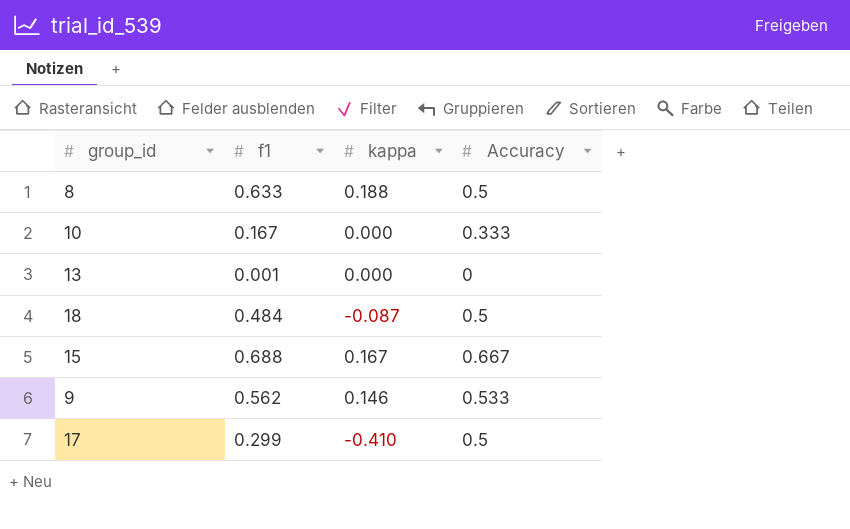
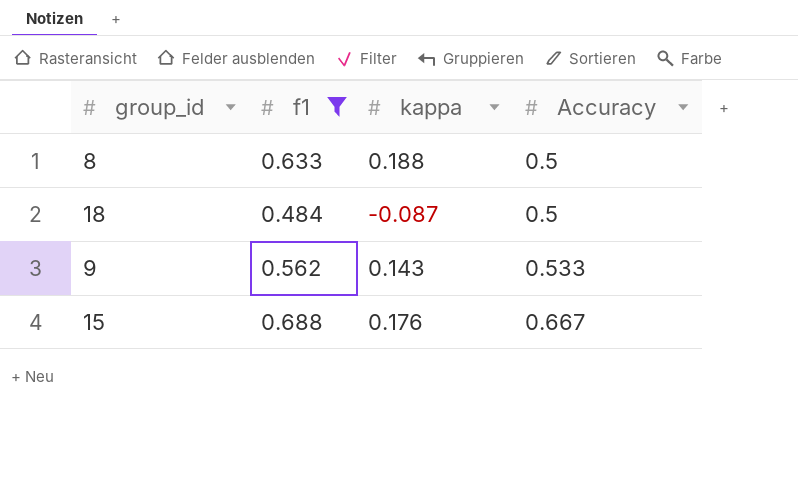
filter: none -> f1 >= 0.484
row order: none -> Accuracy ascending
9 | kappa: 0.146 -> 0.143
15 | kappa: 0.167 -> 0.176

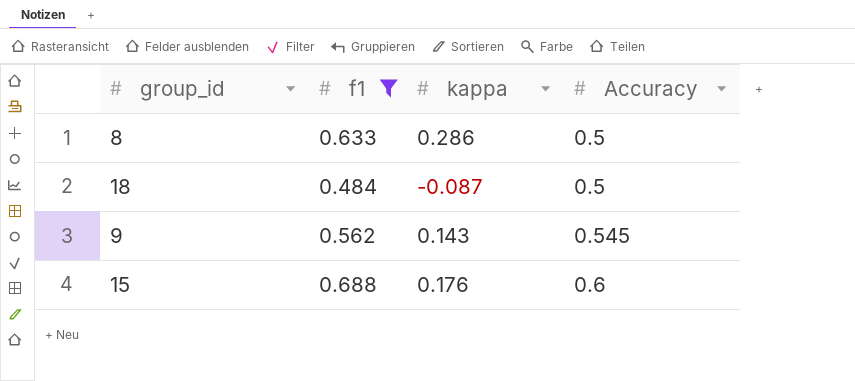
8 | kappa: 0.188 -> 0.286
9 | Accuracy: 0.533 -> 0.545
15 | Accuracy: 0.667 -> 0.6

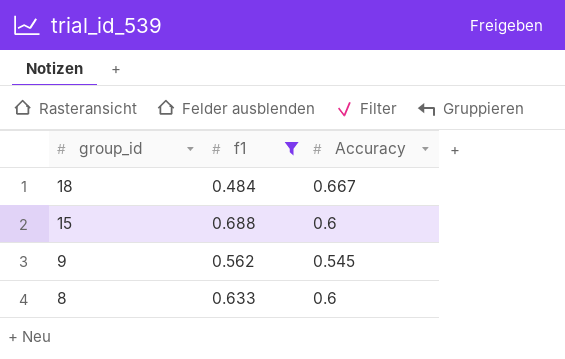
row order: Accuracy ascending -> group_id descending
column kappa | position: 3 -> none
18 | Accuracy: 0.5 -> 0.667
8 | Accuracy: 0.5 -> 0.6

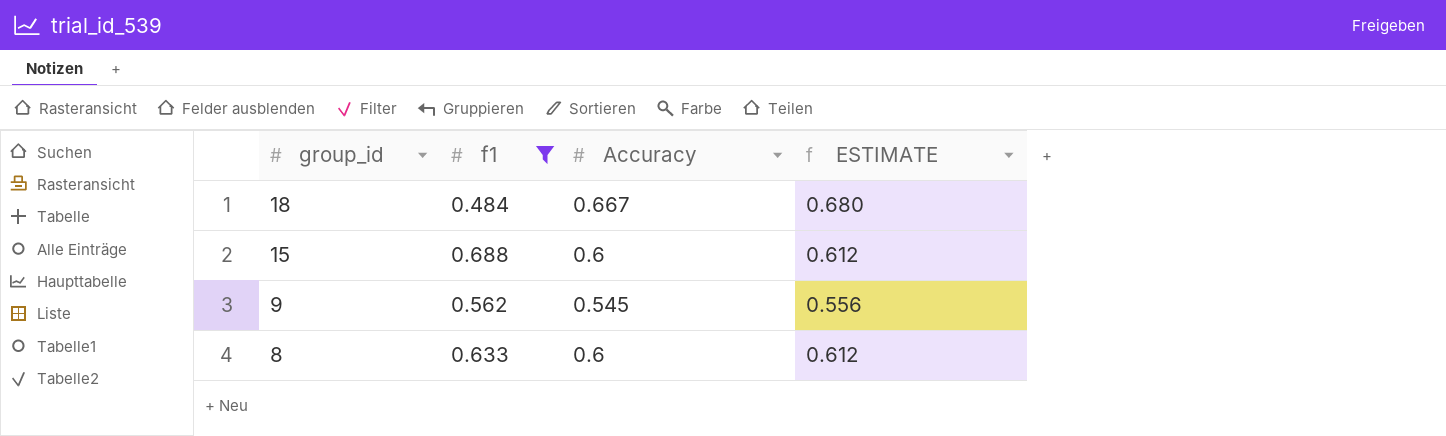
column ESTIMATE | formula: none -> [Accuracy] * 1.02

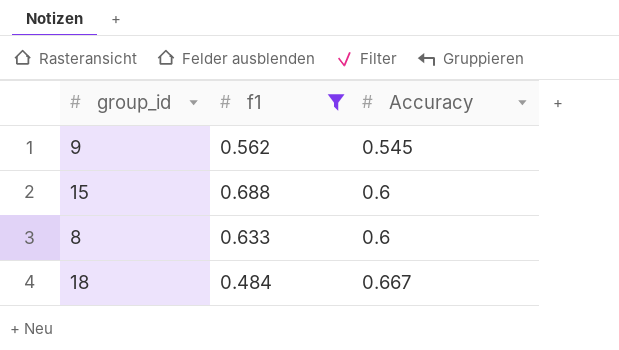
row order: group_id descending -> Accuracy ascending
column ESTIMATE | formula: [Accuracy] * 1.02 -> none

